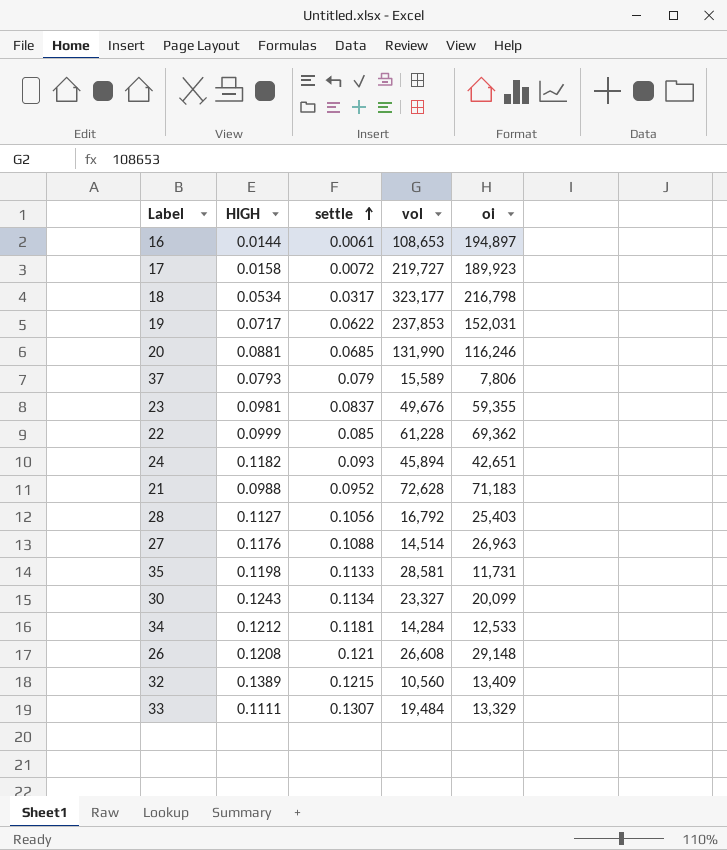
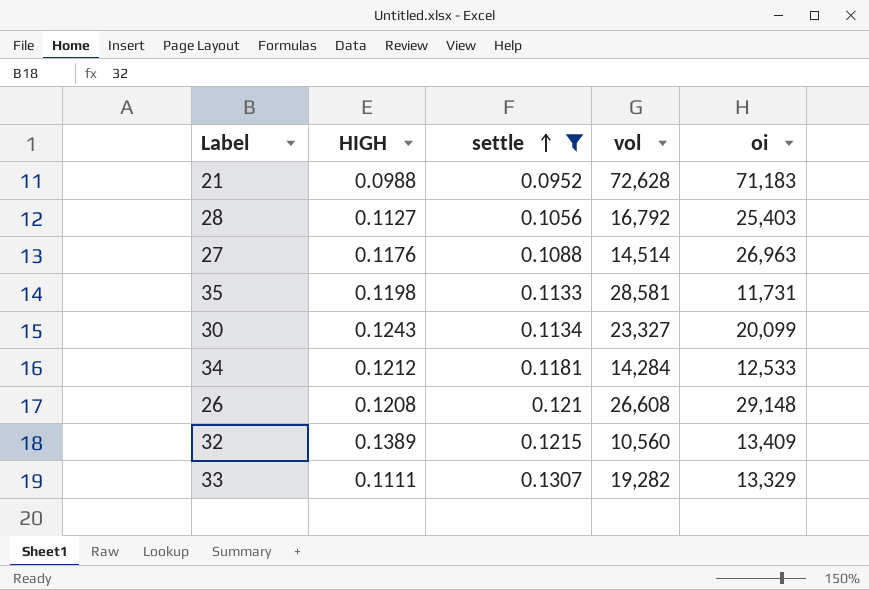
filter: none -> settle >= 0.0952
33 | vol: 19,484 -> 19,282

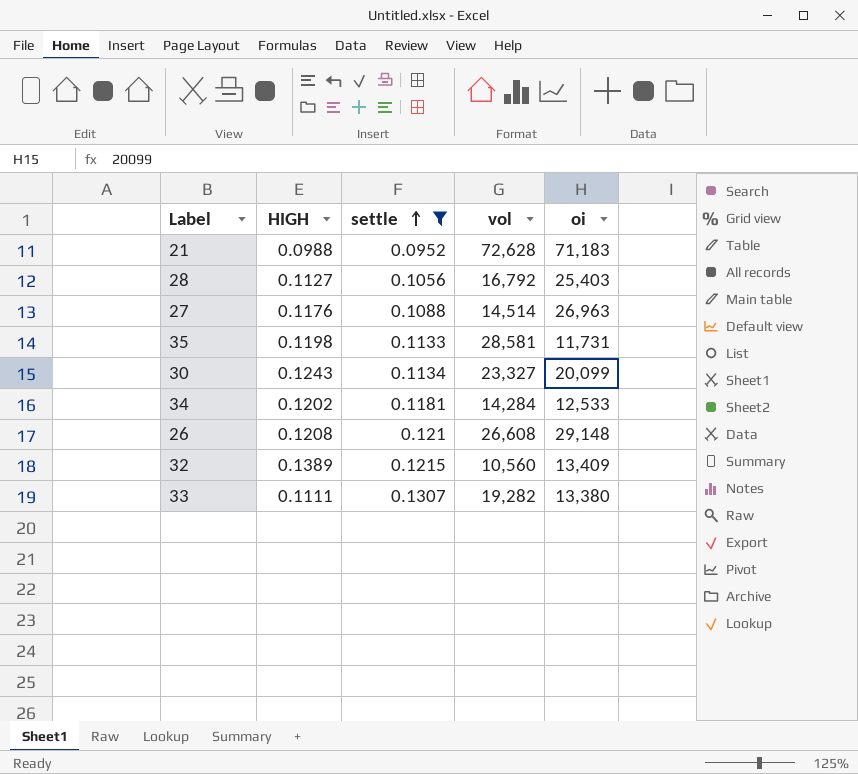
34 | HIGH: 0.1212 -> 0.1202
33 | oi: 13,329 -> 13,380

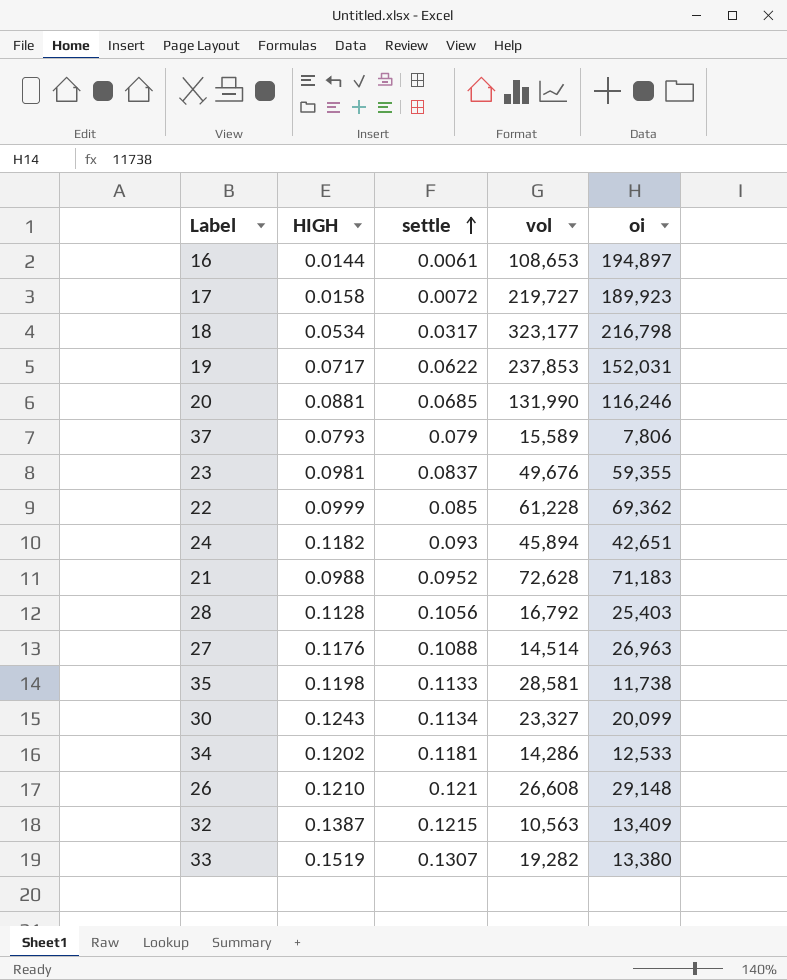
filter: settle >= 0.0952 -> none
28 | HIGH: 0.1127 -> 0.1128
35 | oi: 11,731 -> 11,738
34 | vol: 14,284 -> 14,286
26 | HIGH: 0.1208 -> 0.1210
32 | HIGH: 0.1389 -> 0.1387
32 | vol: 10,560 -> 10,563
33 | HIGH: 0.1111 -> 0.1519

